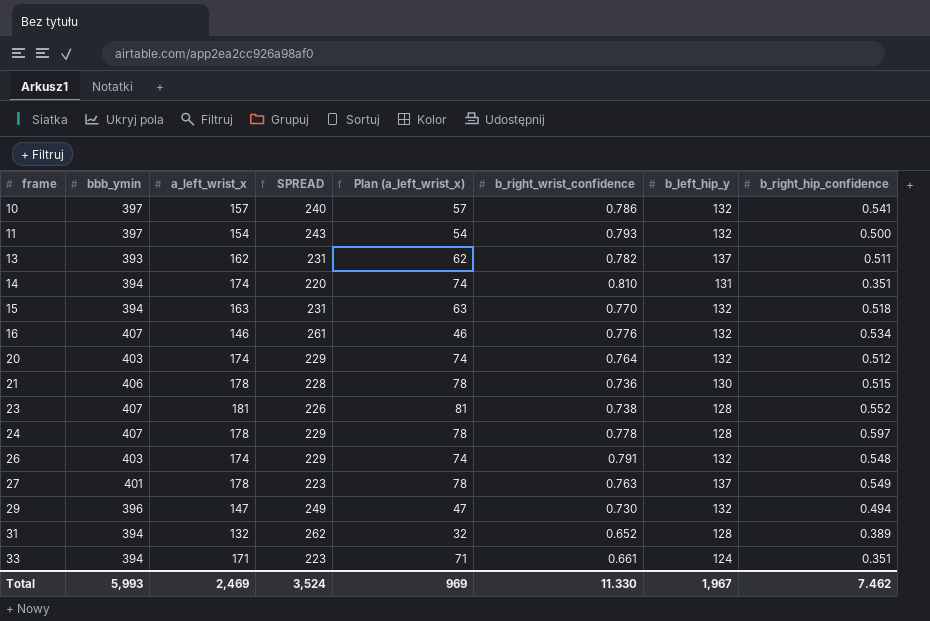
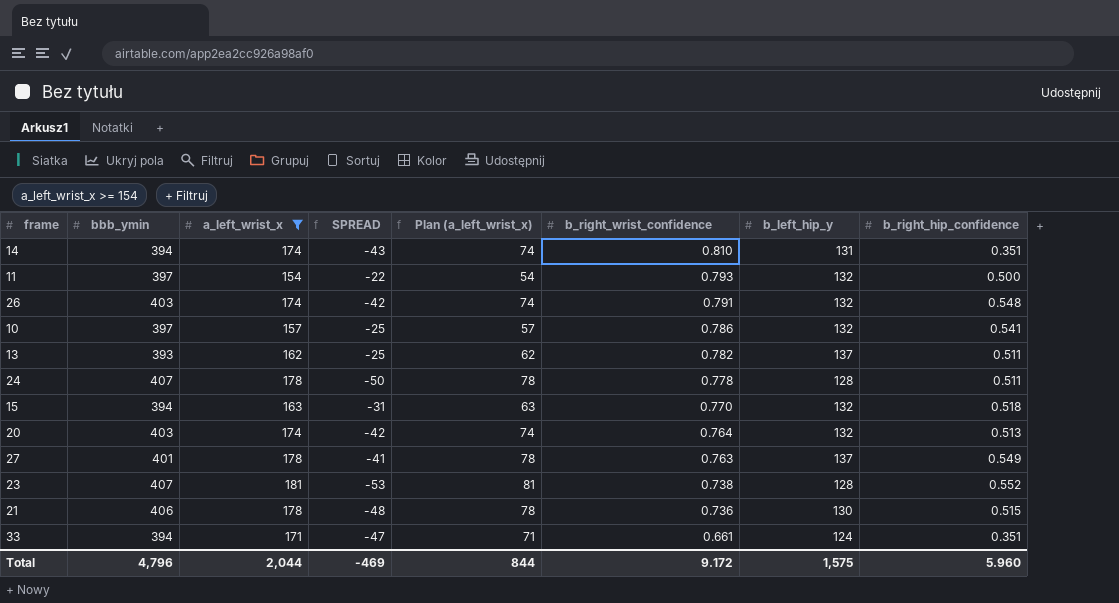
filter: none -> a_left_wrist_x >= 154
row order: frame ascending -> b_right_wrist_confidence descending
column SPREAD | formula: [bbb_ymin] - [a_left_wrist_x] -> [b_left_hip_y] - [a_left_wrist_x]
24 | b_right_hip_confidence: 0.597 -> 0.511
20 | b_right_hip_confidence: 0.512 -> 0.513
Total | bbb_ymin: 5,993 -> 4,796
Total | a_left_wrist_x: 2,469 -> 2,044
Total | SPREAD: 3,524 -> -469
Total | Plan (a_left_wrist_x): 969 -> 844
Total | b_right_wrist_confidence: 11.330 -> 9.172
Total | b_left_hip_y: 1,967 -> 1,575
Total | b_right_hip_confidence: 7.462 -> 5.960

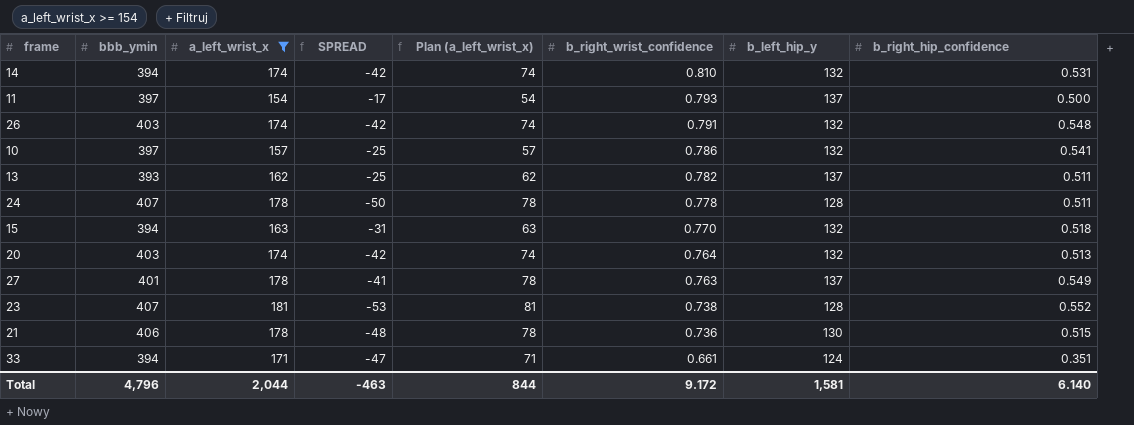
14 | SPREAD: -43 -> -42
14 | b_left_hip_y: 131 -> 132
14 | b_right_hip_confidence: 0.351 -> 0.531
11 | SPREAD: -22 -> -17
11 | b_left_hip_y: 132 -> 137
Total | SPREAD: -469 -> -463
Total | b_left_hip_y: 1,575 -> 1,581
Total | b_right_hip_confidence: 5.960 -> 6.140

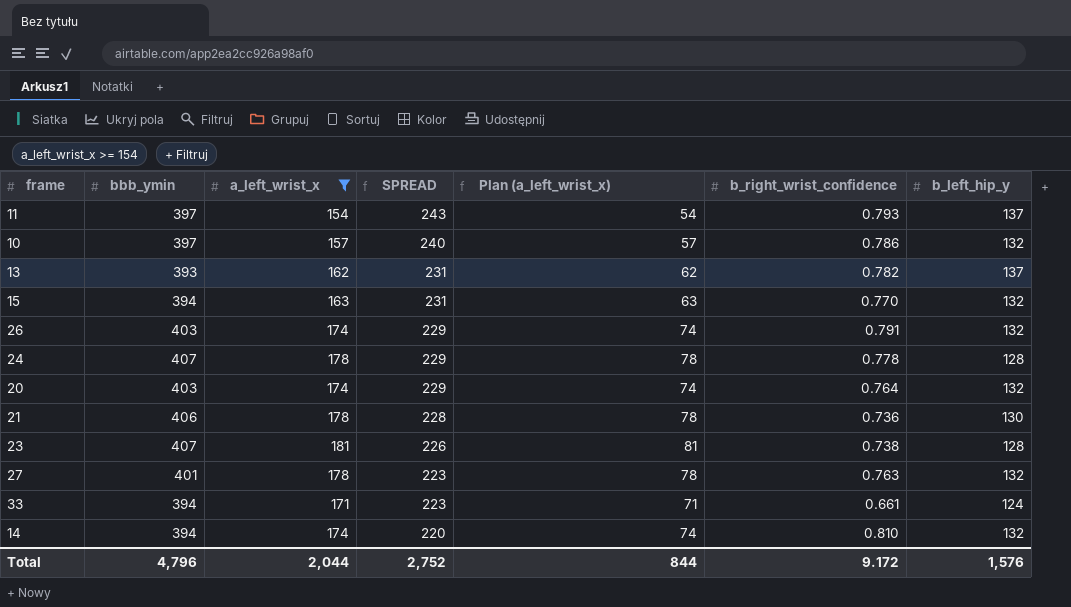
row order: b_right_wrist_confidence descending -> SPREAD descending
column b_right_hip_confidence | position: 8 -> none
column SPREAD | formula: [b_left_hip_y] - [a_left_wrist_x] -> [bbb_ymin] - [a_left_wrist_x]
27 | b_left_hip_y: 137 -> 132
Total | SPREAD: -463 -> 2,752
Total | b_left_hip_y: 1,581 -> 1,576

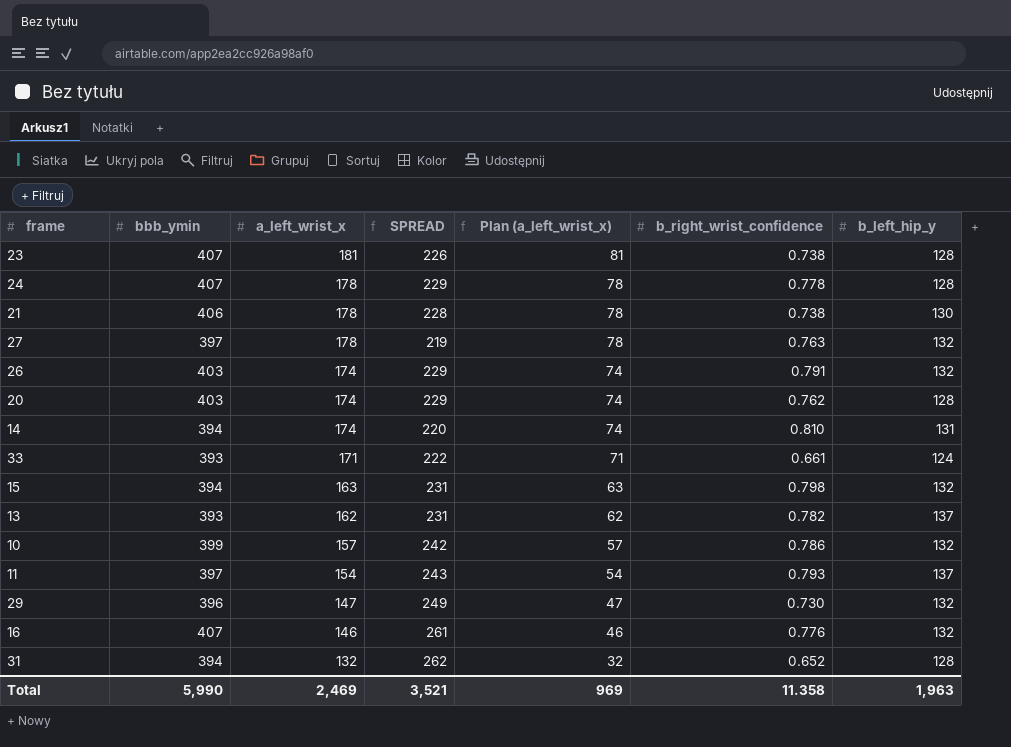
filter: a_left_wrist_x >= 154 -> none
row order: SPREAD descending -> a_left_wrist_x descending
21 | b_right_wrist_confidence: 0.736 -> 0.738
27 | bbb_ymin: 401 -> 397
27 | SPREAD: 223 -> 219
20 | b_right_wrist_confidence: 0.764 -> 0.762
20 | b_left_hip_y: 132 -> 128
14 | b_left_hip_y: 132 -> 131
33 | bbb_ymin: 394 -> 393
33 | SPREAD: 223 -> 222
15 | b_right_wrist_confidence: 0.770 -> 0.798
10 | bbb_ymin: 397 -> 399
10 | SPREAD: 240 -> 242
Total | bbb_ymin: 4,796 -> 5,990
Total | a_left_wrist_x: 2,044 -> 2,469
Total | SPREAD: 2,752 -> 3,521
Total | Plan (a_left_wrist_x): 844 -> 969
Total | b_right_wrist_confidence: 9.172 -> 11.358
Total | b_left_hip_y: 1,576 -> 1,963

